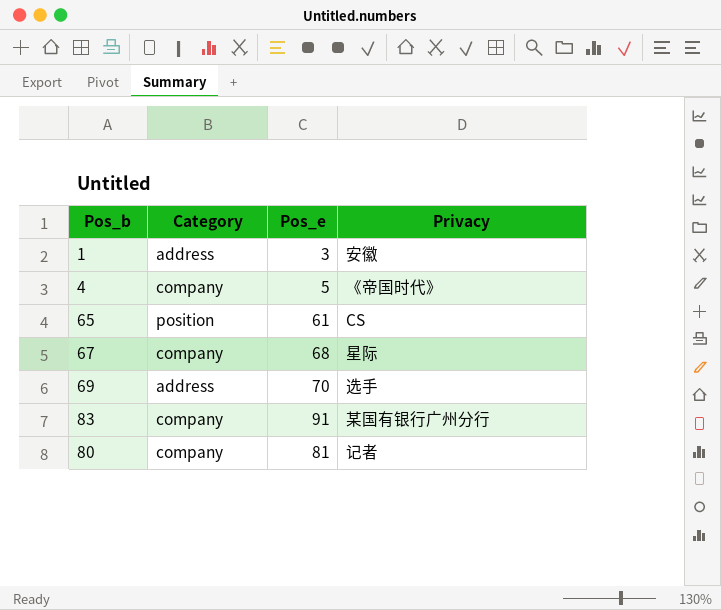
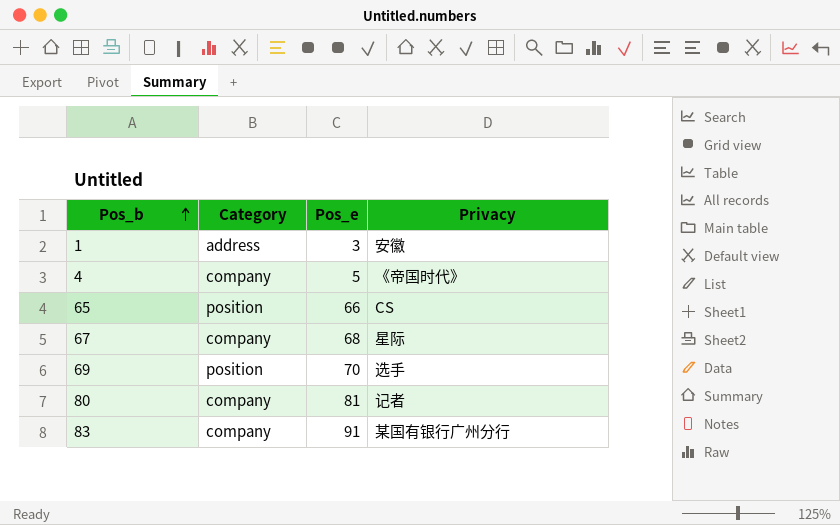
row order: none -> Pos_b ascending
65 | Pos_e: 61 -> 66
69 | Category: address -> position

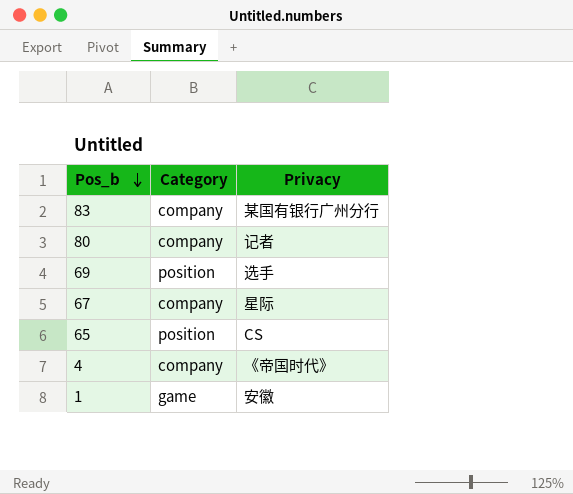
row order: Pos_b ascending -> Pos_b descending
column Pos_e | position: 3 -> none
1 | Category: address -> game

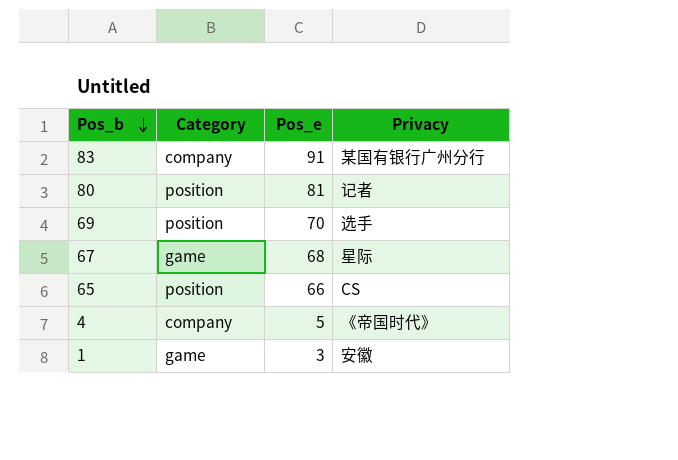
column Pos_e | position: none -> 3
80 | Category: company -> position
67 | Category: company -> game

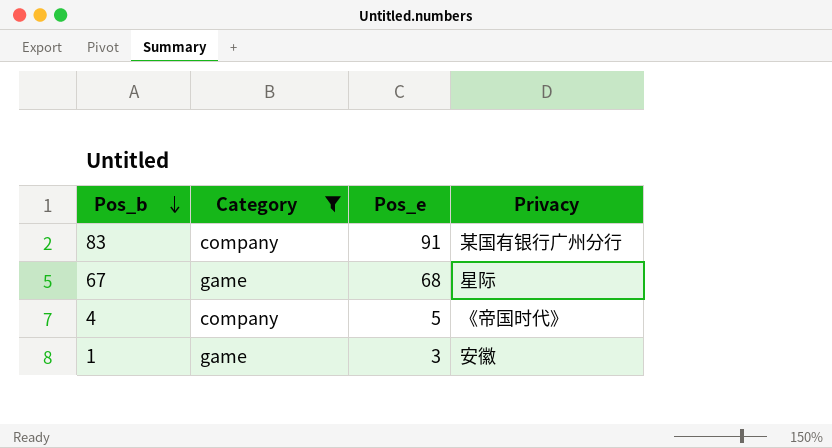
filter: none -> Category != position

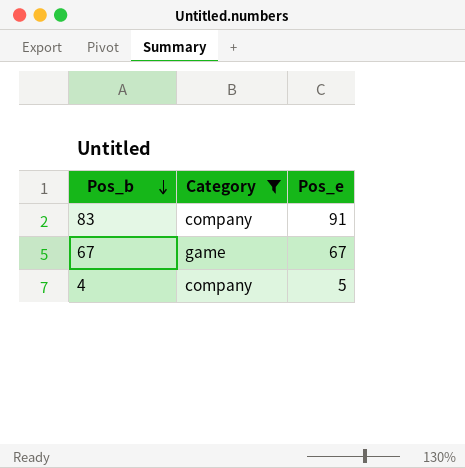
column Privacy | position: 4 -> none
row 1: game | 3 | 安徽 -> none
67 | Pos_e: 68 -> 67

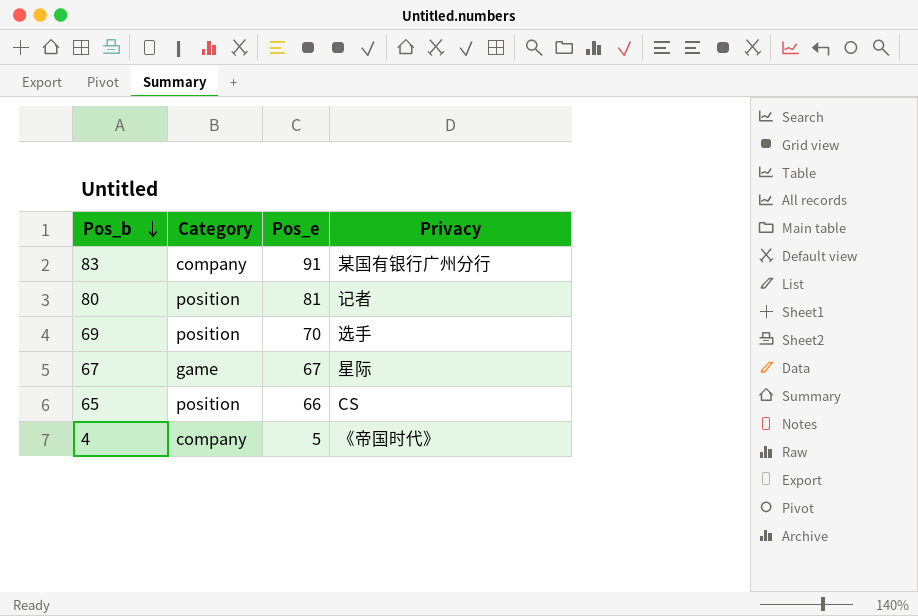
filter: Category != position -> none
column Privacy | position: none -> 4

